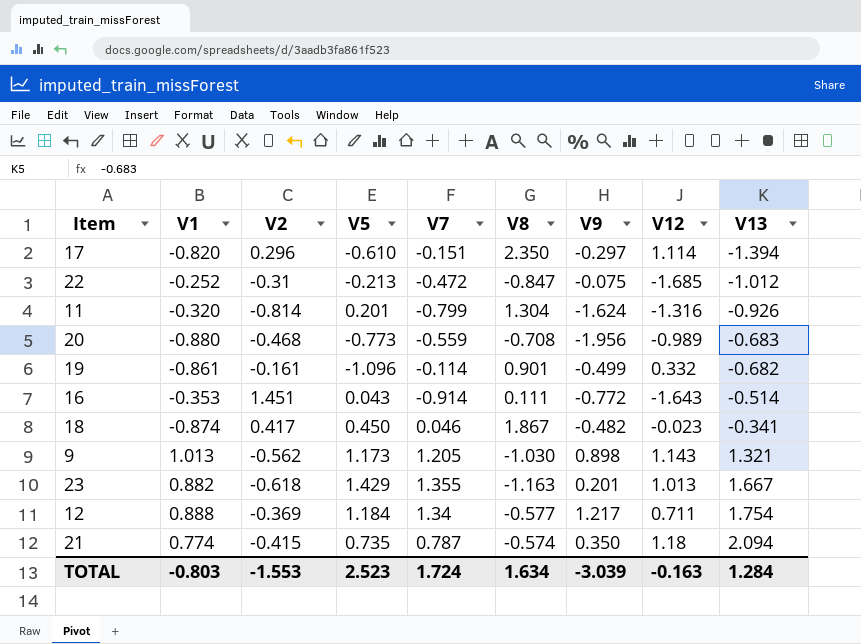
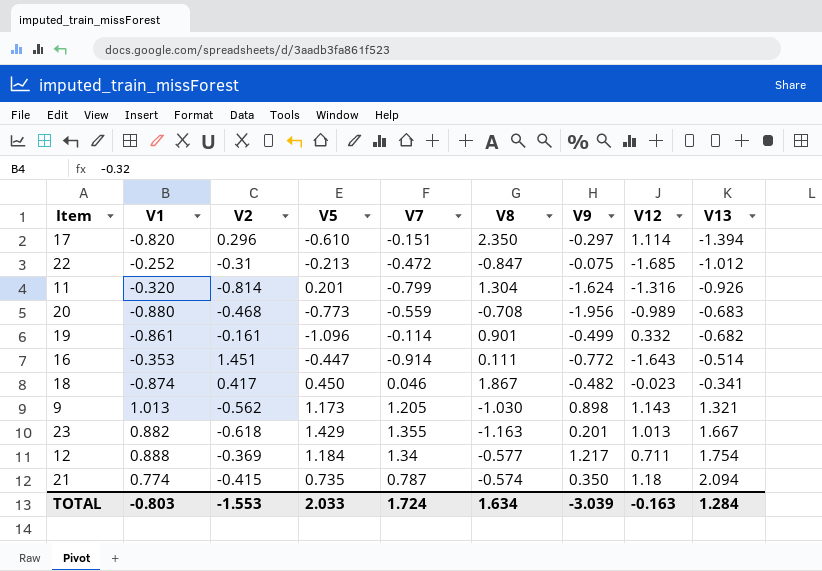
16 | V5: 0.043 -> -0.447
TOTAL | V5: 2.523 -> 2.033

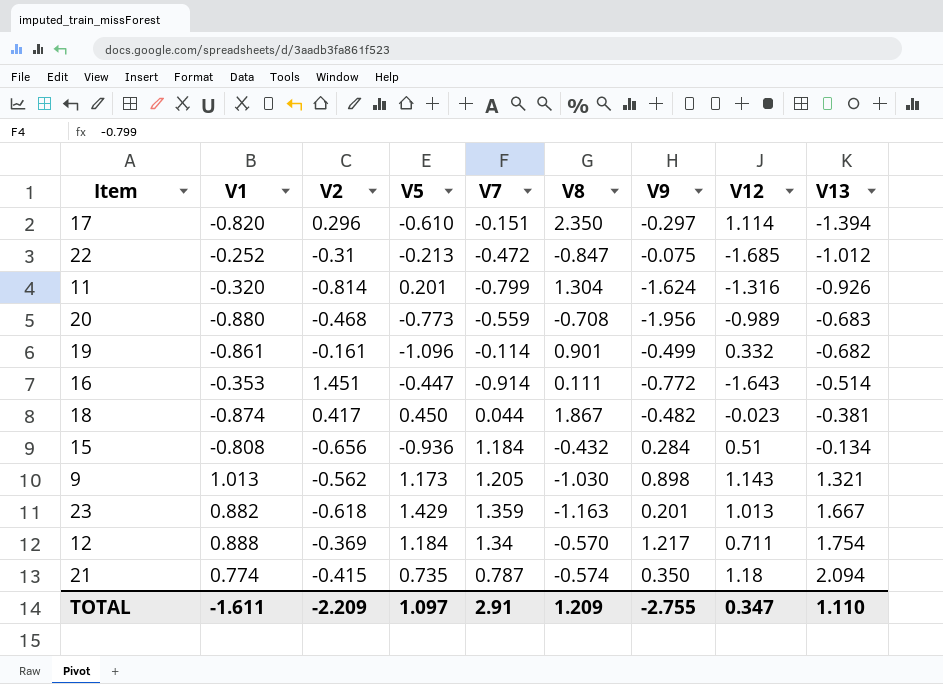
18 | V7: 0.046 -> 0.044
18 | V13: -0.341 -> -0.381
row 15: none -> -0.808 | -0.656 | -0.936 | 1.184 | -0.432 | 0.284 | 0.51 | -0.134
23 | V7: 1.355 -> 1.359
12 | V8: -0.577 -> -0.570
TOTAL | V1: -0.803 -> -1.611
TOTAL | V2: -1.553 -> -2.209
TOTAL | V5: 2.033 -> 1.097
TOTAL | V7: 1.724 -> 2.91
TOTAL | V8: 1.634 -> 1.209
TOTAL | V9: -3.039 -> -2.755
TOTAL | V12: -0.163 -> 0.347
TOTAL | V13: 1.284 -> 1.110

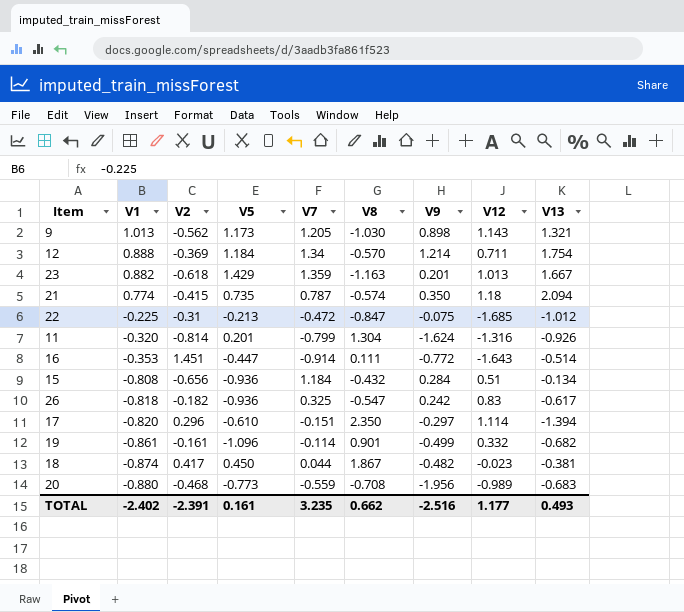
row order: V13 ascending -> V1 descending
12 | V9: 1.217 -> 1.214
22 | V1: -0.252 -> -0.225
row 26: none -> -0.818 | -0.182 | -0.936 | 0.325 | -0.547 | 0.242 | 0.83 | -0.617
TOTAL | V1: -1.611 -> -2.402
TOTAL | V2: -2.209 -> -2.391
TOTAL | V5: 1.097 -> 0.161
TOTAL | V7: 2.91 -> 3.235
TOTAL | V8: 1.209 -> 0.662
TOTAL | V9: -2.755 -> -2.516
TOTAL | V12: 0.347 -> 1.177
TOTAL | V13: 1.110 -> 0.493

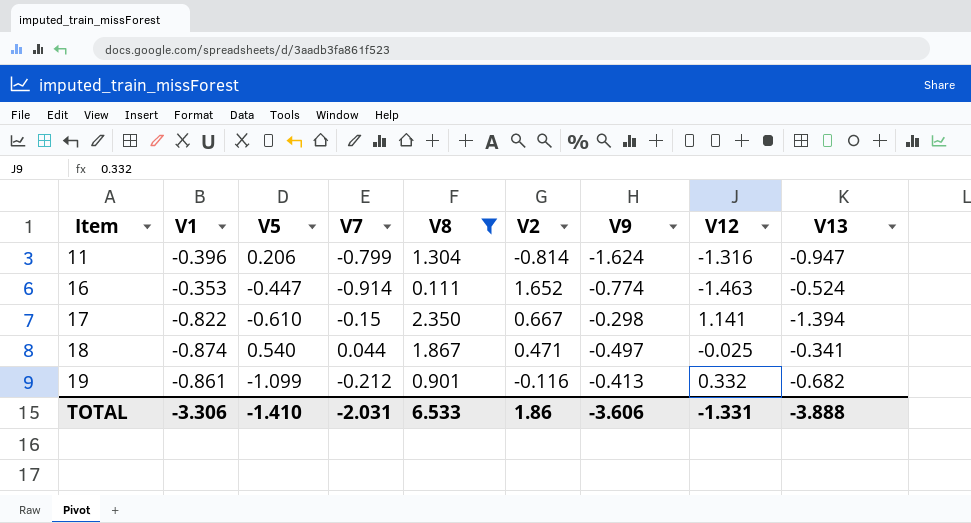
filter: none -> V8 >= 0.111
row order: V1 descending -> Item ascending
column V2 | position: 3 -> 6
11 | V1: -0.320 -> -0.396
11 | V5: 0.201 -> 0.206
11 | V13: -0.926 -> -0.947
16 | V2: 1.451 -> 1.652
16 | V9: -0.772 -> -0.774
16 | V12: -1.643 -> -1.463
16 | V13: -0.514 -> -0.524
17 | V1: -0.820 -> -0.822
17 | V7: -0.151 -> -0.15
17 | V2: 0.296 -> 0.667
17 | V9: -0.297 -> -0.298
17 | V12: 1.114 -> 1.141
18 | V5: 0.450 -> 0.540
18 | V2: 0.417 -> 0.471
18 | V9: -0.482 -> -0.497
18 | V12: -0.023 -> -0.025
18 | V13: -0.381 -> -0.341
19 | V5: -1.096 -> -1.099
19 | V7: -0.114 -> -0.212
19 | V2: -0.161 -> -0.116
19 | V9: -0.499 -> -0.413
TOTAL | V1: -2.402 -> -3.306
TOTAL | V5: 0.161 -> -1.410
TOTAL | V7: 3.235 -> -2.031
TOTAL | V8: 0.662 -> 6.533
TOTAL | V2: -2.391 -> 1.86
TOTAL | V9: -2.516 -> -3.606
TOTAL | V12: 1.177 -> -1.331
TOTAL | V13: 0.493 -> -3.888

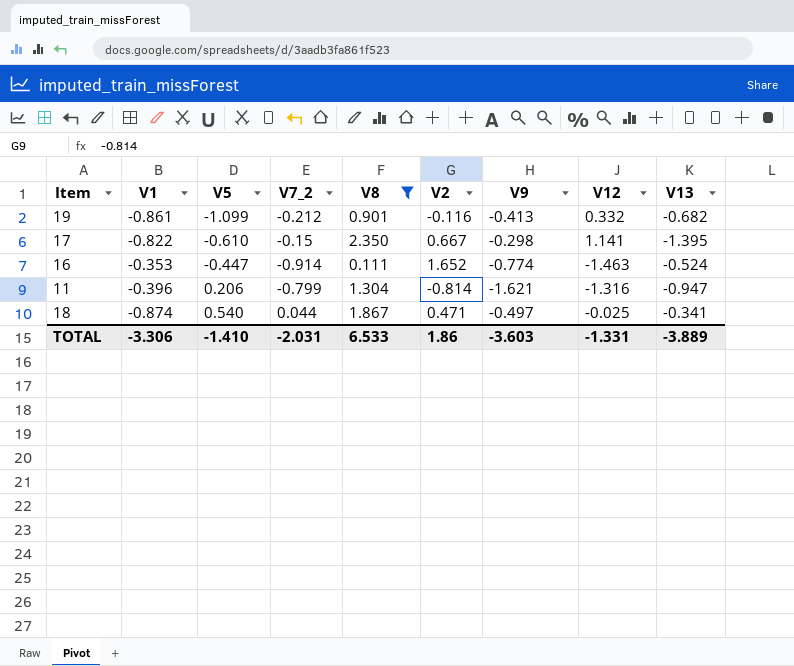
row order: Item ascending -> V5 ascending
column name: V7 -> V7_2
17 | V13: -1.394 -> -1.395
11 | V9: -1.624 -> -1.621
TOTAL | V9: -3.606 -> -3.603
TOTAL | V13: -3.888 -> -3.889

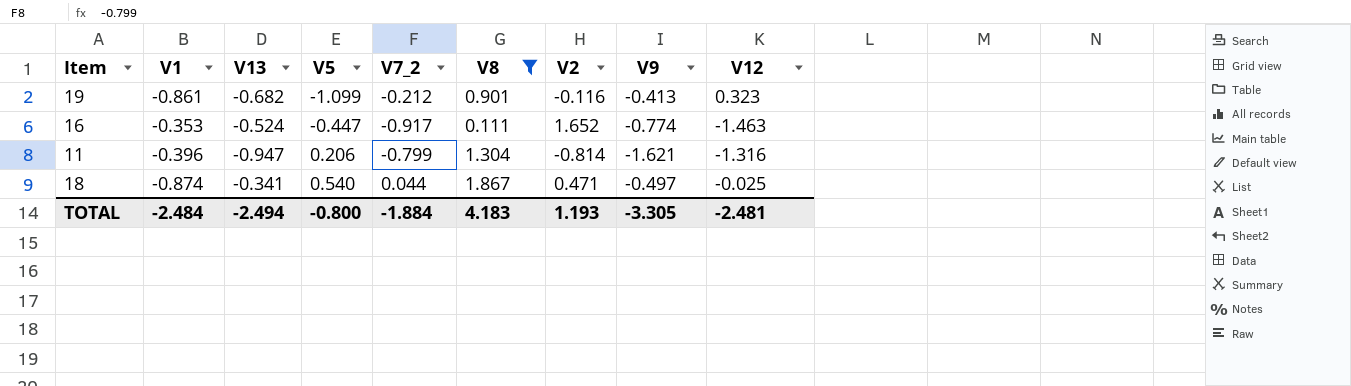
column V13 | position: 9 -> 3
row 17: -0.822 | -0.610 | -0.15 | 2.350 | 0.667 | -0.298 | 1.141 | -1.395 -> none
19 | V12: 0.332 -> 0.323
16 | V7_2: -0.914 -> -0.917
TOTAL | V1: -3.306 -> -2.484
TOTAL | V13: -3.889 -> -2.494
TOTAL | V5: -1.410 -> -0.800
TOTAL | V7_2: -2.031 -> -1.884
TOTAL | V8: 6.533 -> 4.183
TOTAL | V2: 1.86 -> 1.193
TOTAL | V9: -3.603 -> -3.305
TOTAL | V12: -1.331 -> -2.481

